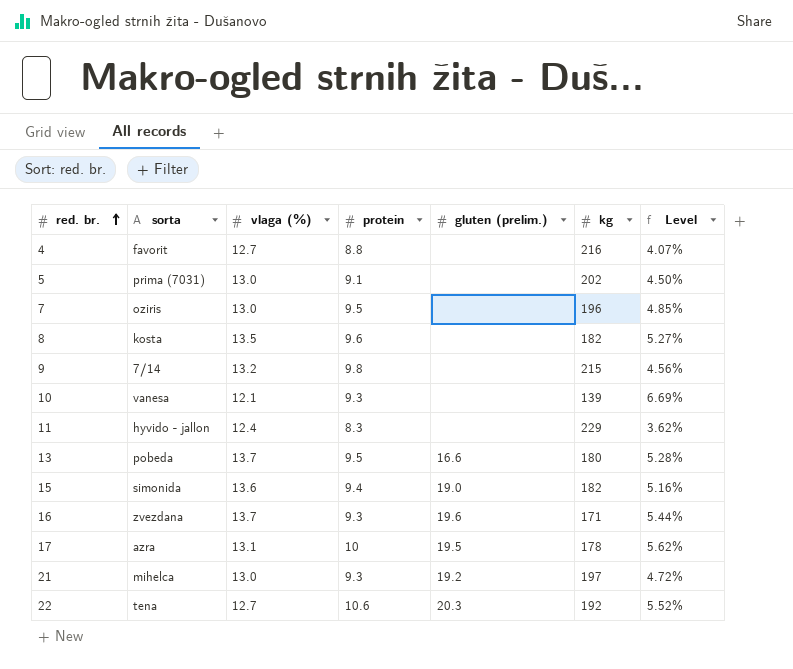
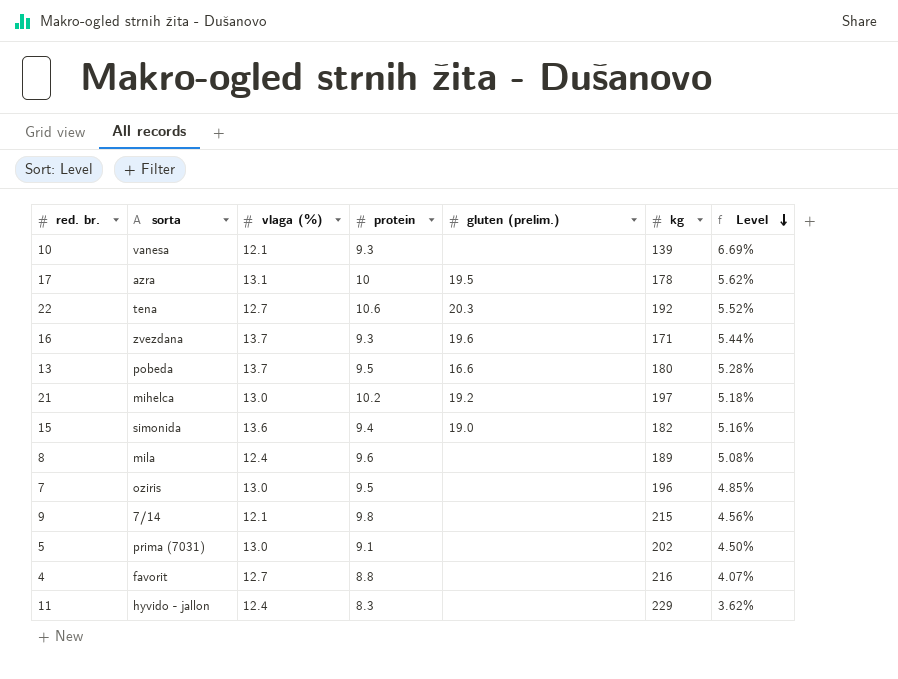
row order: red. br. ascending -> Level descending
21 | protein: 9.3 -> 10.2
21 | Level: 4.72% -> 5.18%
8 | sorta: kosta -> mila
8 | vlaga (%): 13.5 -> 12.4
8 | kg: 182 -> 189
8 | Level: 5.27% -> 5.08%
9 | vlaga (%): 13.2 -> 12.1

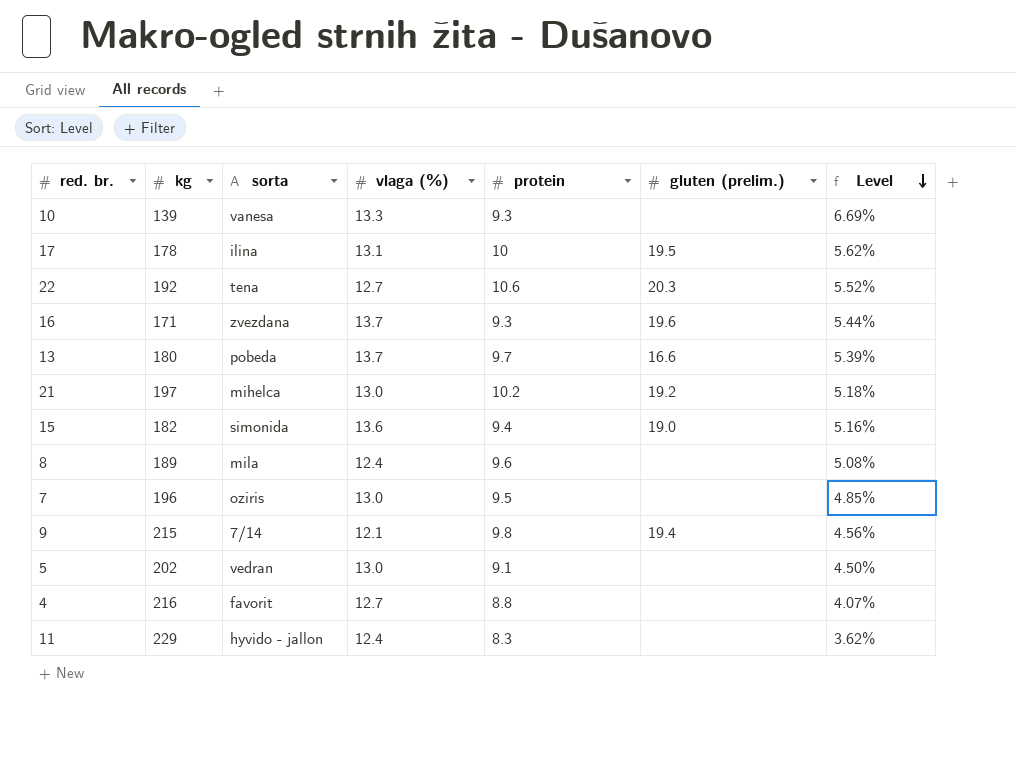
column kg | position: 6 -> 2
10 | vlaga (%): 12.1 -> 13.3
17 | sorta: azra -> ilina
13 | protein: 9.5 -> 9.7
13 | Level: 5.28% -> 5.39%
9 | gluten (prelim.): none -> 19.4
5 | sorta: prima (7031) -> vedran

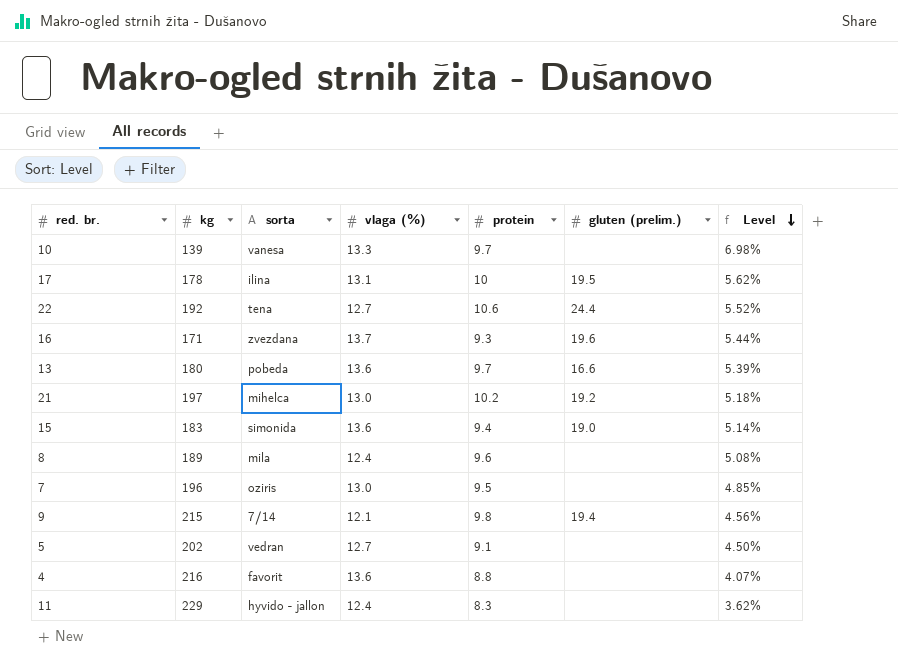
10 | protein: 9.3 -> 9.7
10 | Level: 6.69% -> 6.98%
22 | gluten (prelim.): 20.3 -> 24.4
13 | vlaga (%): 13.7 -> 13.6
15 | kg: 182 -> 183
15 | Level: 5.16% -> 5.14%
5 | vlaga (%): 13.0 -> 12.7
4 | vlaga (%): 12.7 -> 13.6

